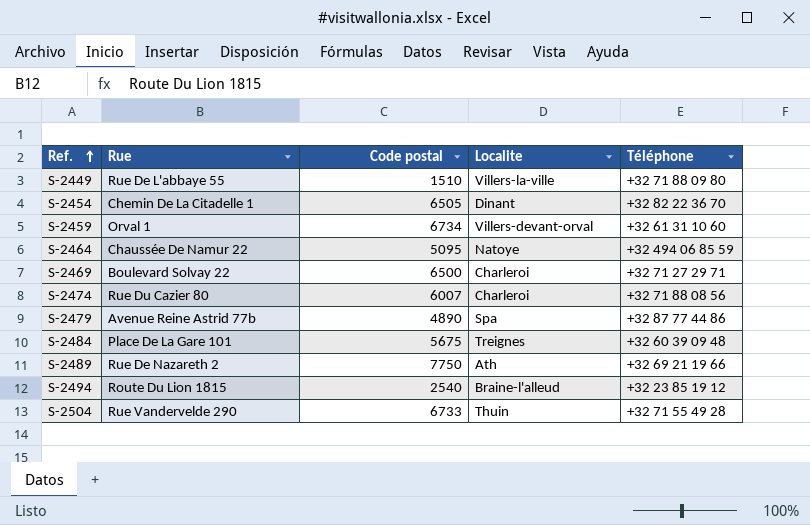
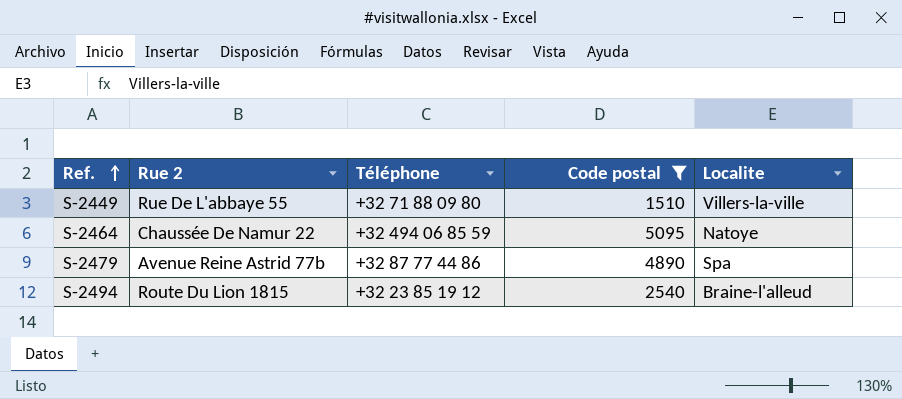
filter: none -> Code postal <= 5095
column name: Rue -> Rue 2
column Téléphone | position: 5 -> 3

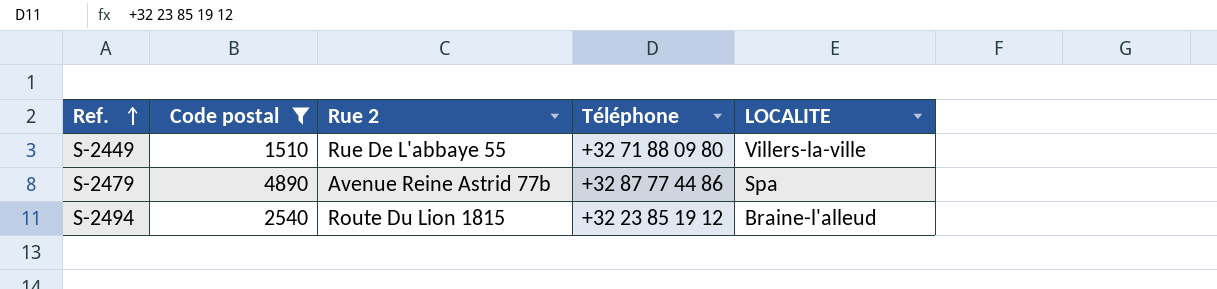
column Code postal | position: 4 -> 2
column name: Localite -> LOCALITE
row S-2464: Chaussée De Namur 22 | +32 494 06 85 59 | 5095 | Natoye -> none

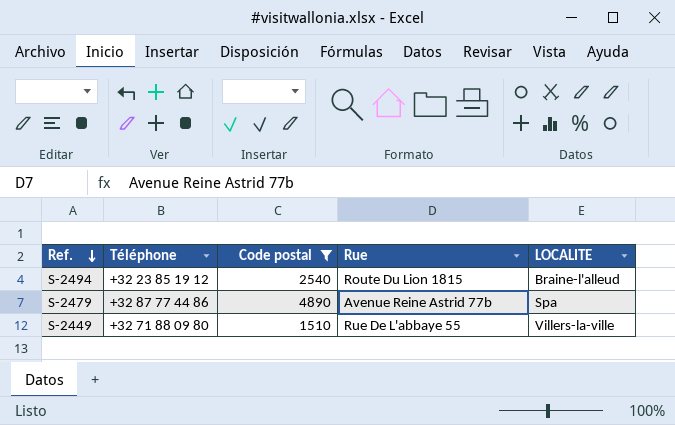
row order: Ref. ascending -> Ref. descending
column Téléphone | position: 4 -> 2
column name: Rue 2 -> Rue

